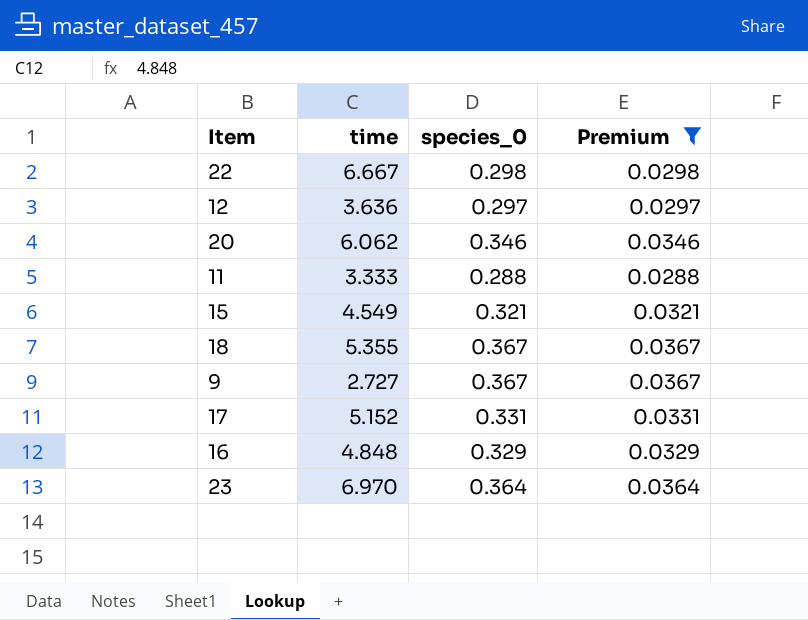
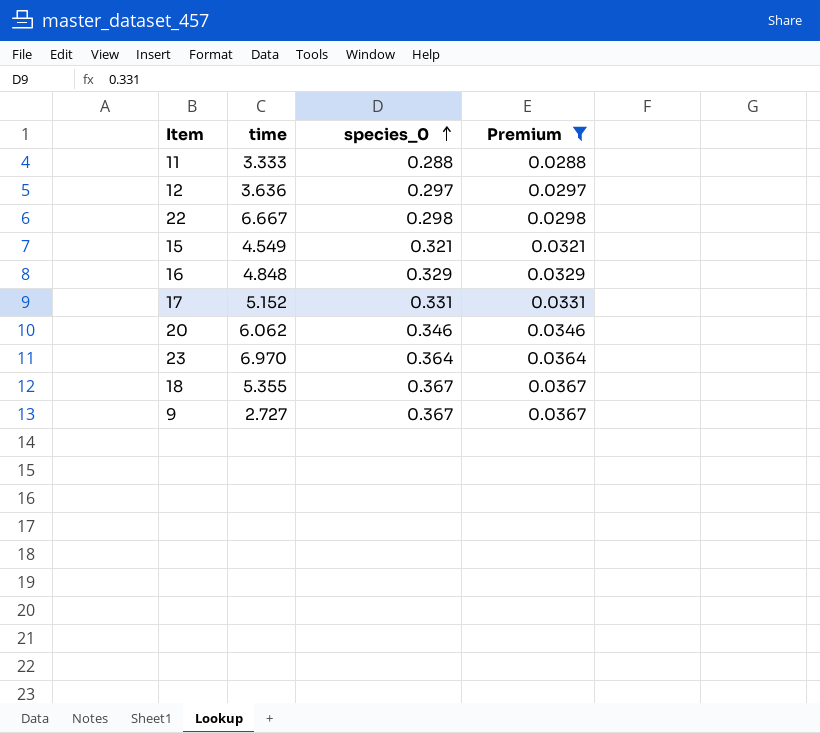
row order: none -> species_0 ascending

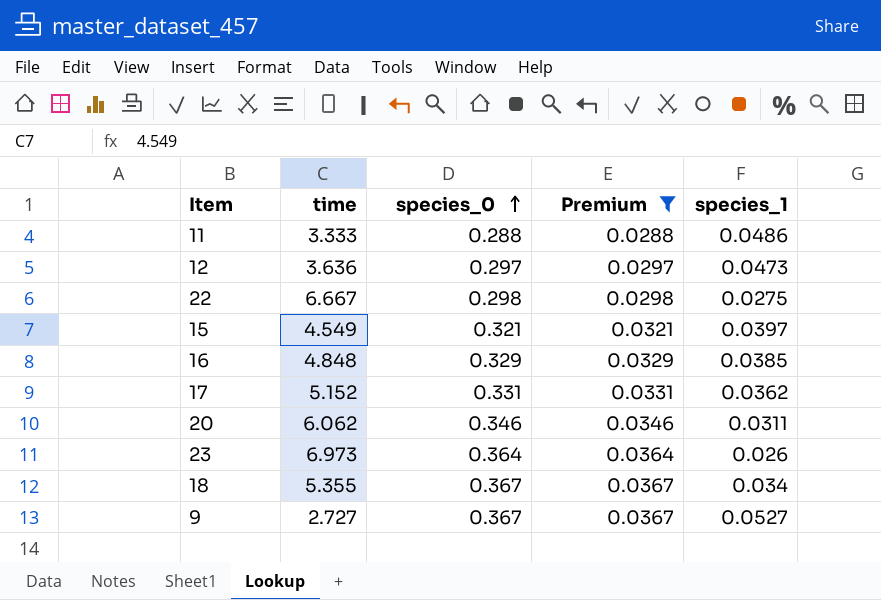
column species_1 | position: none -> 5
23 | time: 6.970 -> 6.973

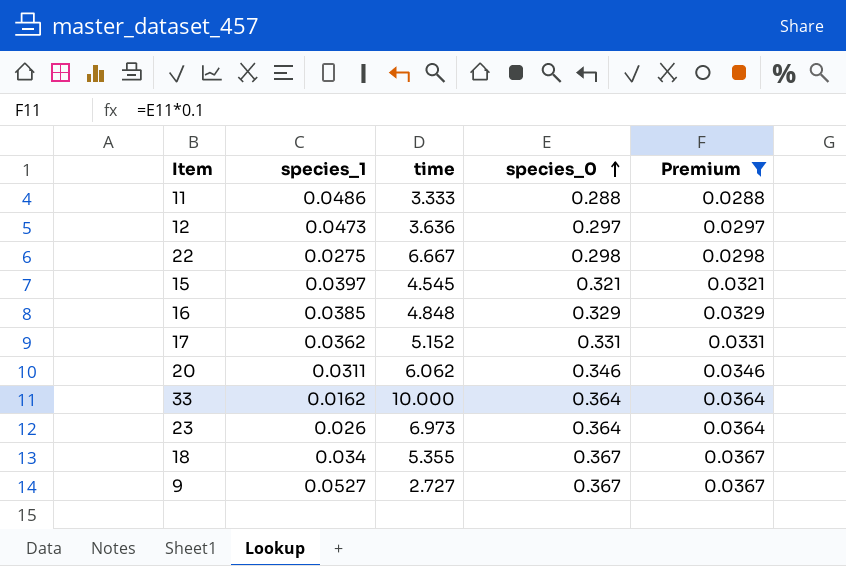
column species_1 | position: 5 -> 2
15 | time: 4.549 -> 4.545
row 33: none -> 0.0162 | 10.000 | 0.364 | 0.0364

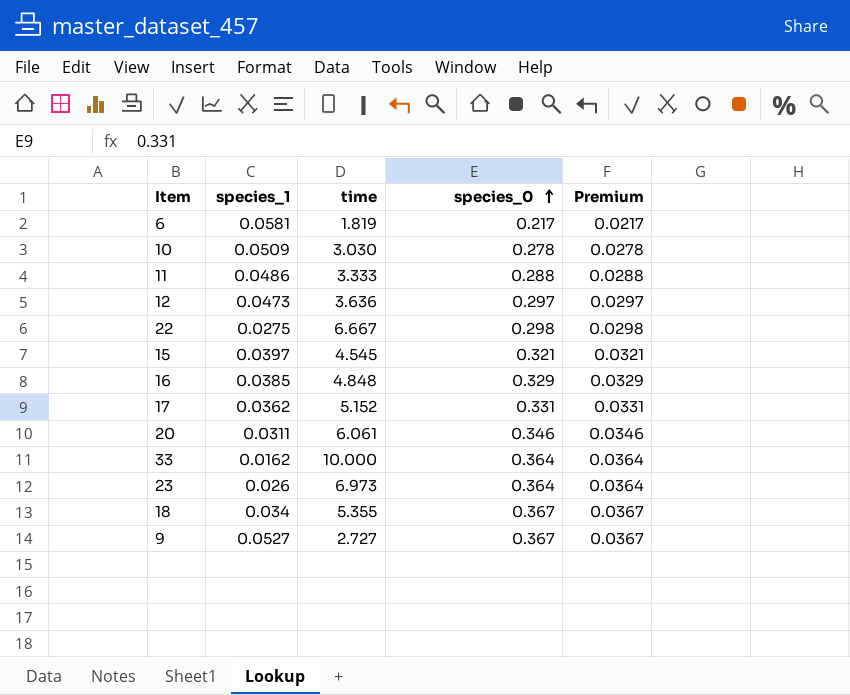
filter: Premium >= 0.0288 -> none
20 | time: 6.062 -> 6.061

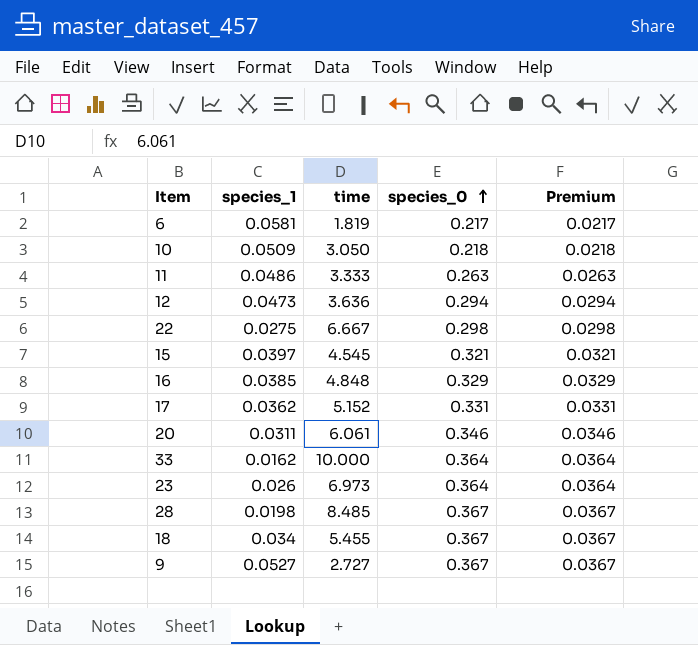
10 | time: 3.030 -> 3.050
10 | species_0: 0.278 -> 0.218
10 | Premium: 0.0278 -> 0.0218
11 | species_0: 0.288 -> 0.263
11 | Premium: 0.0288 -> 0.0263
12 | species_0: 0.297 -> 0.294
12 | Premium: 0.0297 -> 0.0294
row 28: none -> 0.0198 | 8.485 | 0.367 | 0.0367
18 | time: 5.355 -> 5.455

